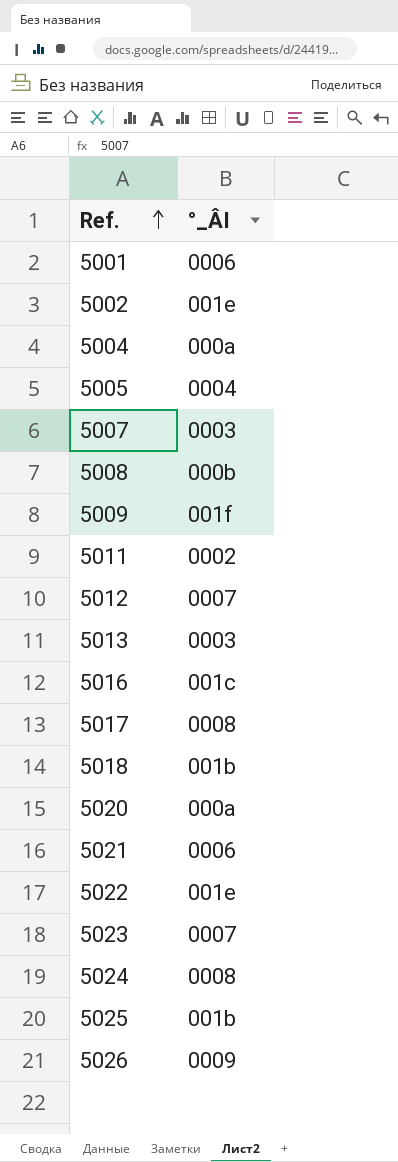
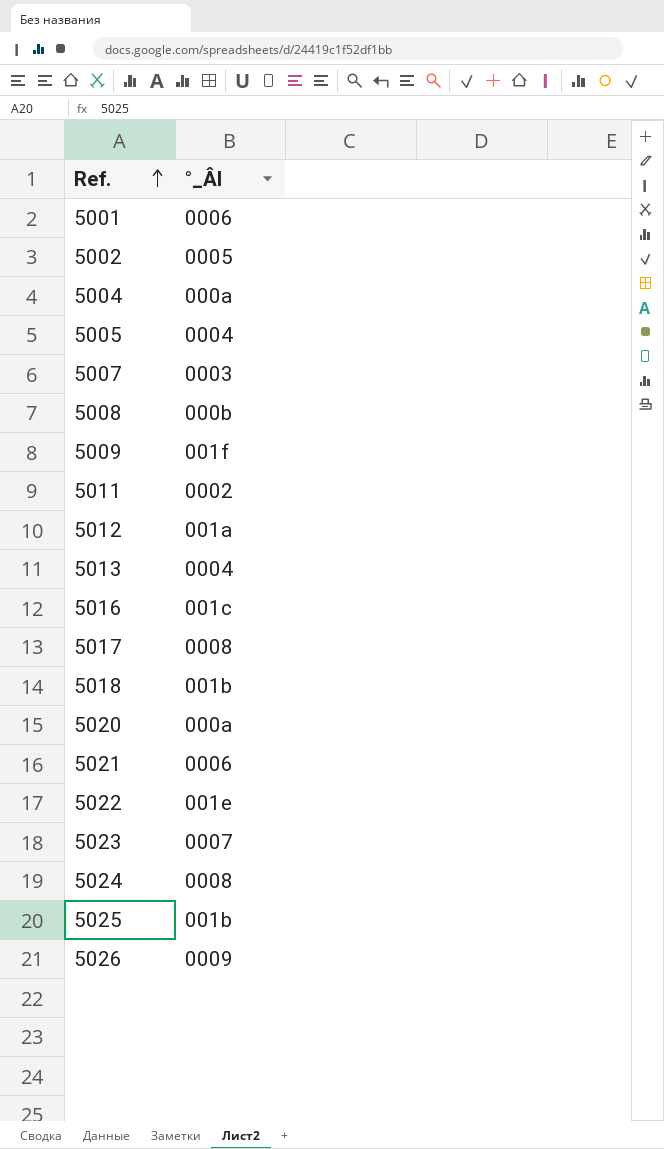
5002 | °_ÂI: 001e -> 0005
5012 | °_ÂI: 0007 -> 001a
5013 | °_ÂI: 0003 -> 0004

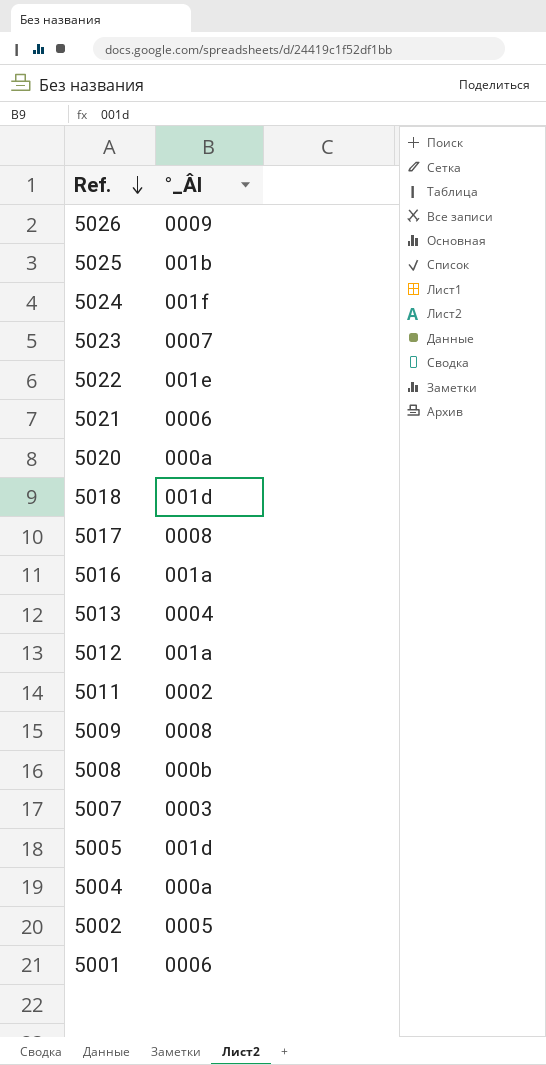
row order: Ref. ascending -> Ref. descending
5024 | °_ÂI: 0008 -> 001f
5018 | °_ÂI: 001b -> 001d
5016 | °_ÂI: 001c -> 001a
5009 | °_ÂI: 001f -> 0008
5005 | °_ÂI: 0004 -> 001d

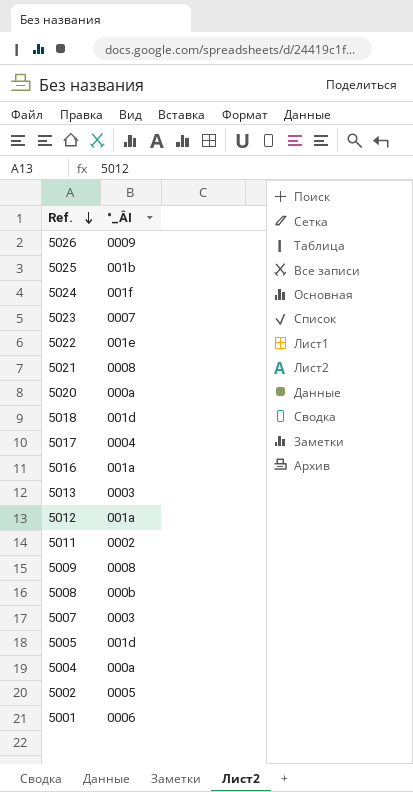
5021 | °_ÂI: 0006 -> 0008
5017 | °_ÂI: 0008 -> 0004
5013 | °_ÂI: 0004 -> 0003

